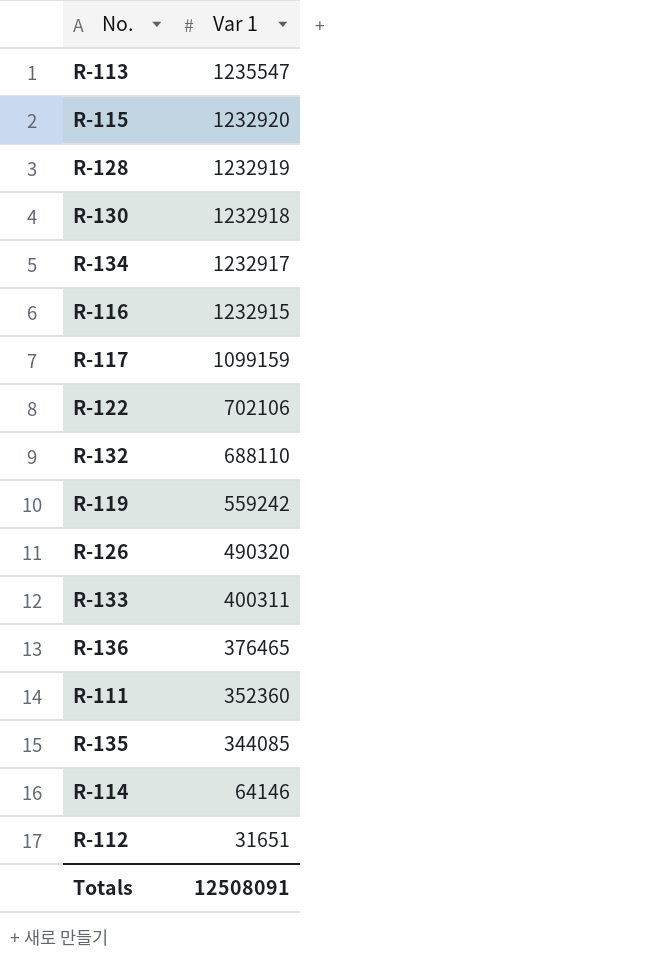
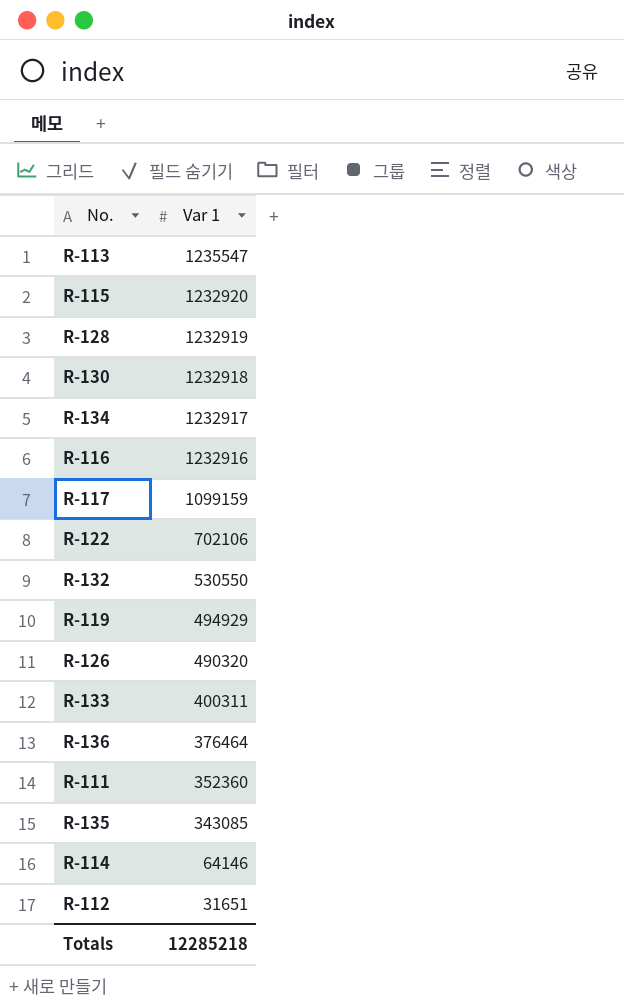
R-116 | Var 1: 1232915 -> 1232916
R-132 | Var 1: 688110 -> 530550
R-119 | Var 1: 559242 -> 494929
R-136 | Var 1: 376465 -> 376464
R-135 | Var 1: 344085 -> 343085
Totals | Var 1: 12508091 -> 12285218

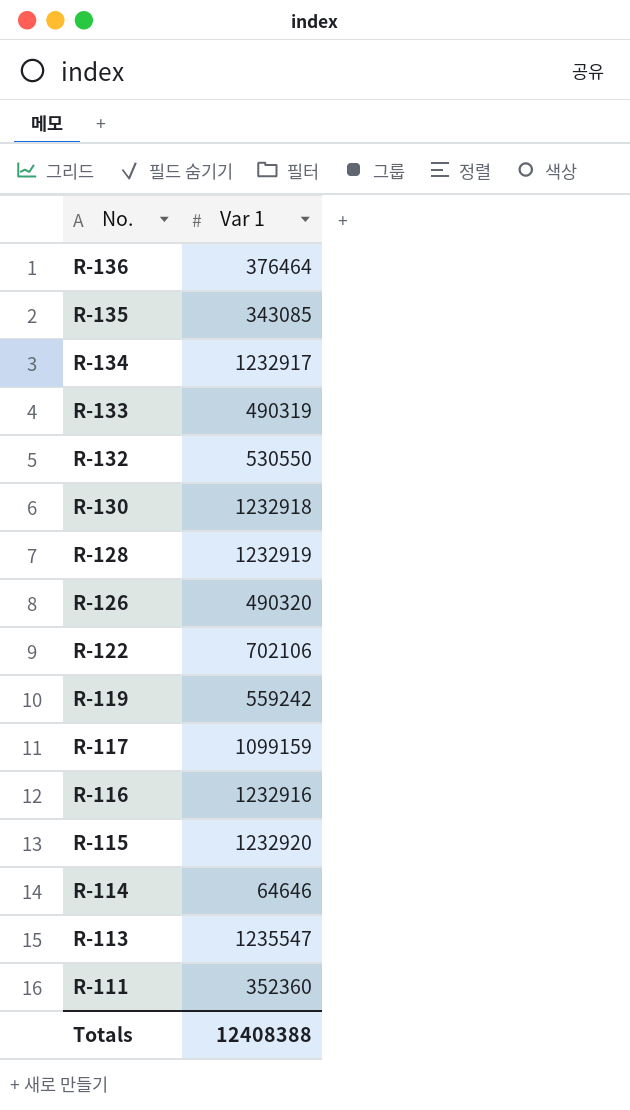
row order: Var 1 descending -> No. descending
row R-112: 31651 -> none
R-133 | Var 1: 400311 -> 490319
R-119 | Var 1: 494929 -> 559242
R-114 | Var 1: 64146 -> 64646
Totals | Var 1: 12285218 -> 12408388

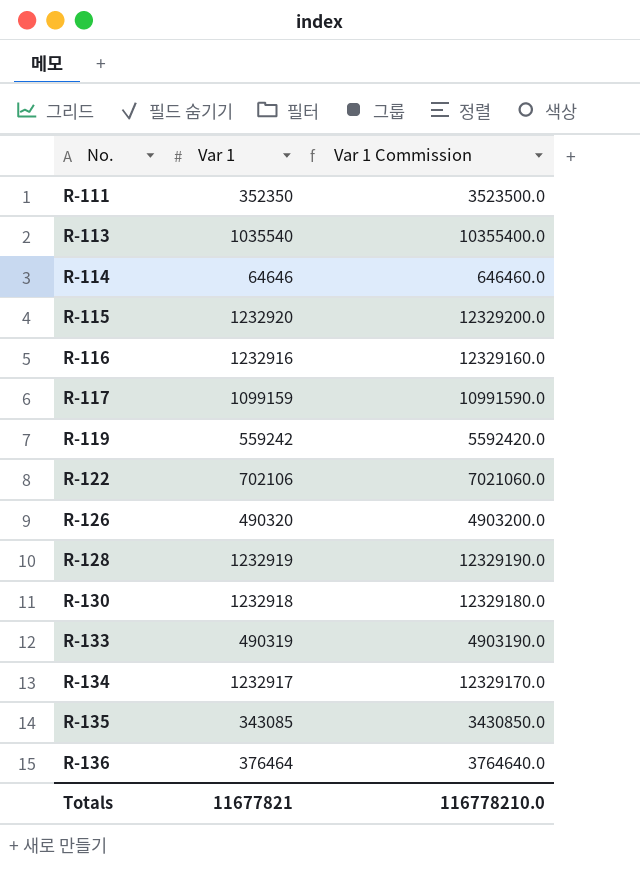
row order: No. descending -> No. ascending
column Var 1 Commission | formula: none -> [Var 1] * 10
row R-132: 530550 -> none
R-111 | Var 1: 352360 -> 352350
R-113 | Var 1: 1235547 -> 1035540
Totals | Var 1: 12408388 -> 11677821

